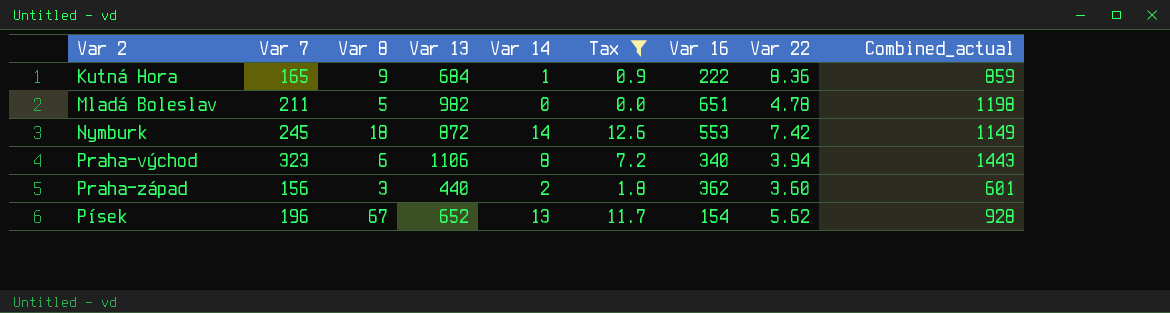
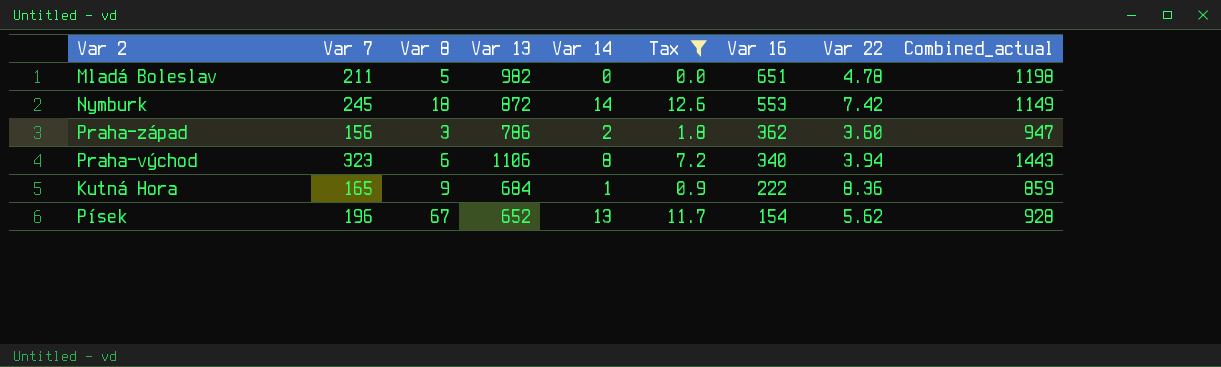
row order: none -> Var 16 descending
Praha-západ | Var 13: 440 -> 786
Praha-západ | Combined_actual: 601 -> 947

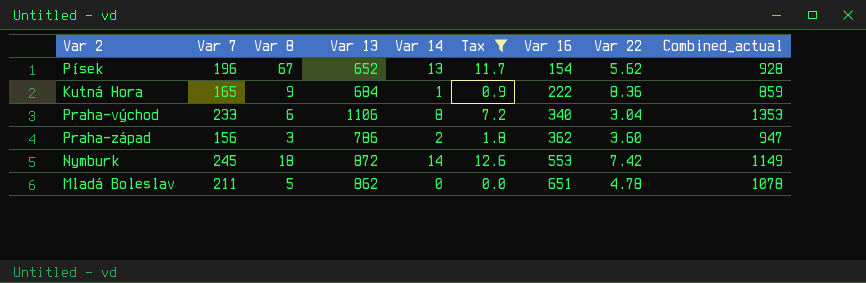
row order: Var 16 descending -> Var 16 ascending
Praha-východ | Var 7: 323 -> 233
Praha-východ | Var 22: 3.94 -> 3.04
Praha-východ | Combined_actual: 1443 -> 1353
Mladá Boleslav | Var 13: 982 -> 862
Mladá Boleslav | Combined_actual: 1198 -> 1078

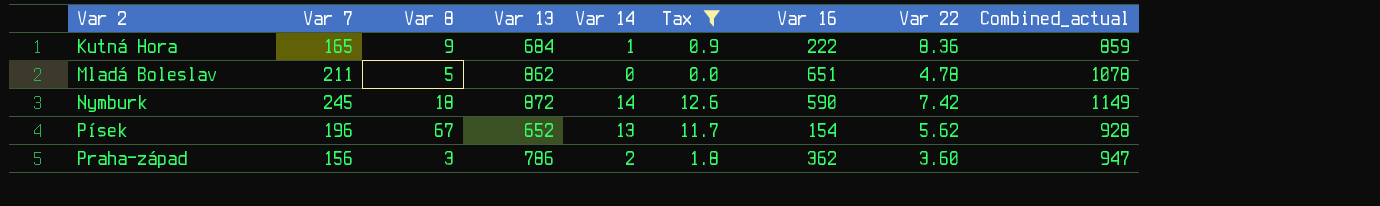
row order: Var 16 ascending -> Var 2 ascending
row Praha-východ: 233 | 6 | 1106 | 8 | 7.2 | 340 | 3.04 | 1353 -> none
Nymburk | Var 16: 553 -> 590

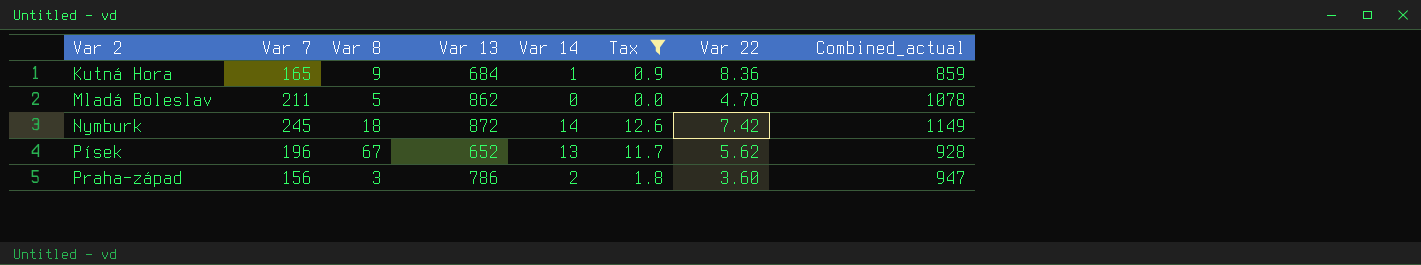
column Var 16 | position: 7 -> none

